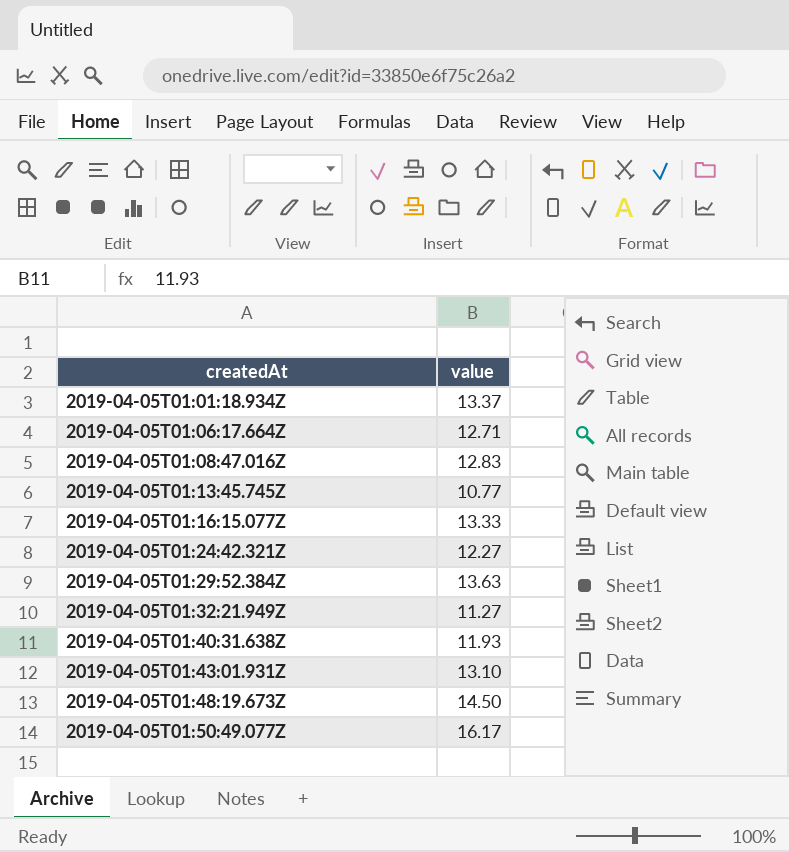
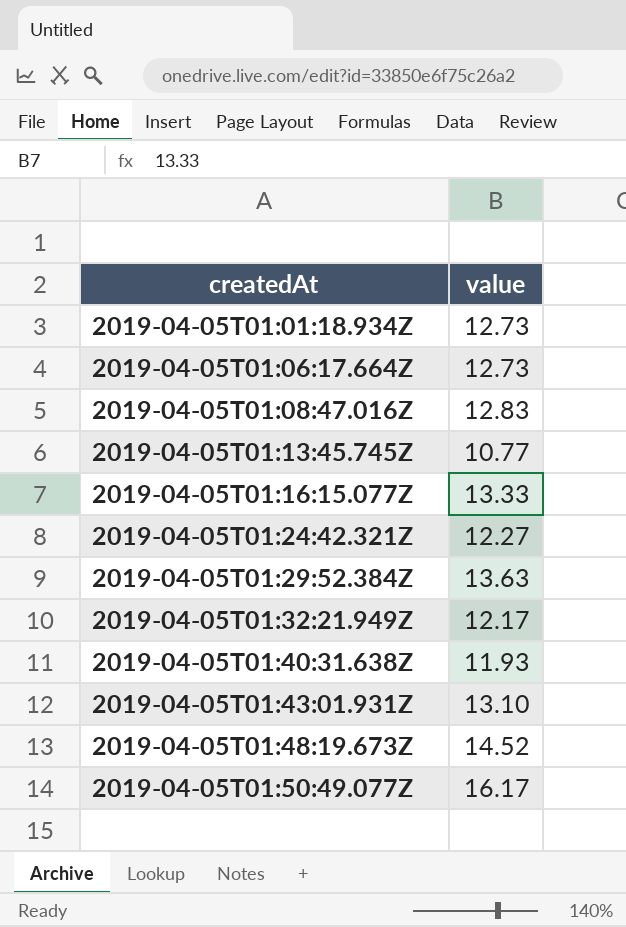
2019-04-05T01:01:18.934Z | value: 13.37 -> 12.73
2019-04-05T01:06:17.664Z | value: 12.71 -> 12.73
2019-04-05T01:32:21.949Z | value: 11.27 -> 12.17
2019-04-05T01:48:19.673Z | value: 14.50 -> 14.52

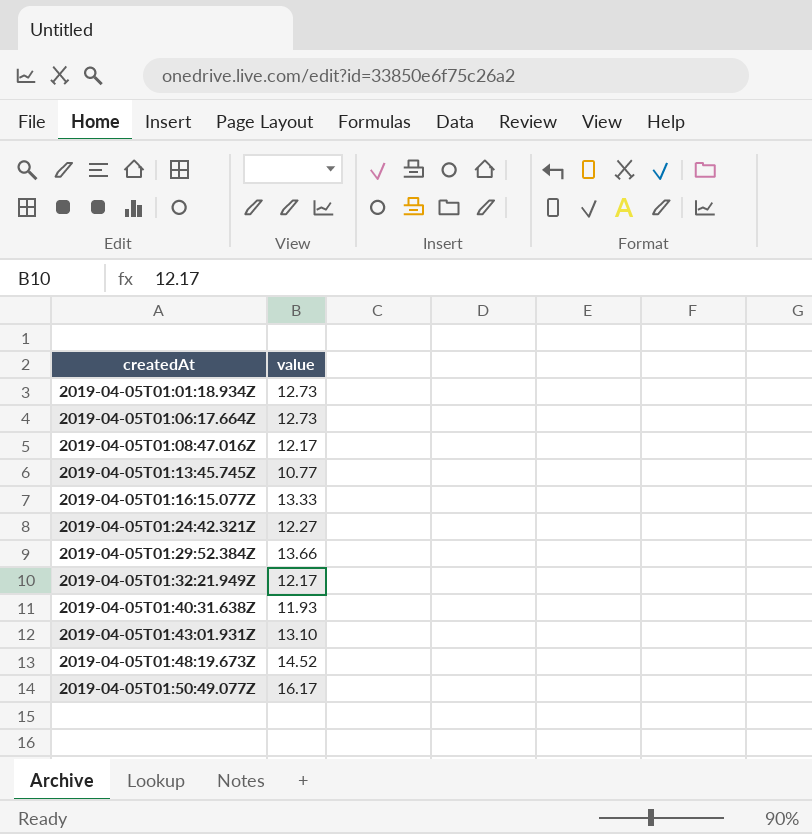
2019-04-05T01:08:47.016Z | value: 12.83 -> 12.17
2019-04-05T01:29:52.384Z | value: 13.63 -> 13.66

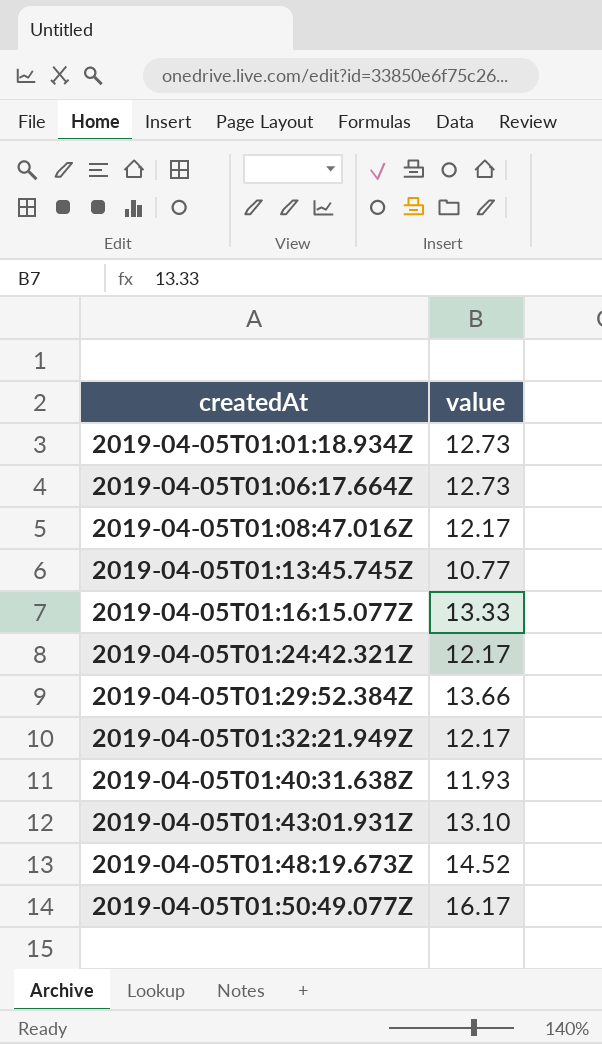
2019-04-05T01:24:42.321Z | value: 12.27 -> 12.17

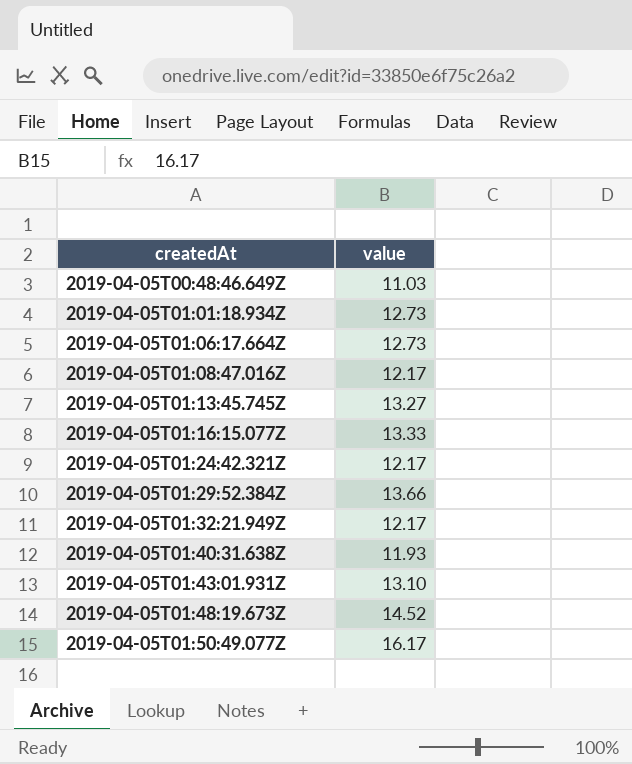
row 2019-04-05T00:48:46.649Z: none -> 11.03
2019-04-05T01:13:45.745Z | value: 10.77 -> 13.27

